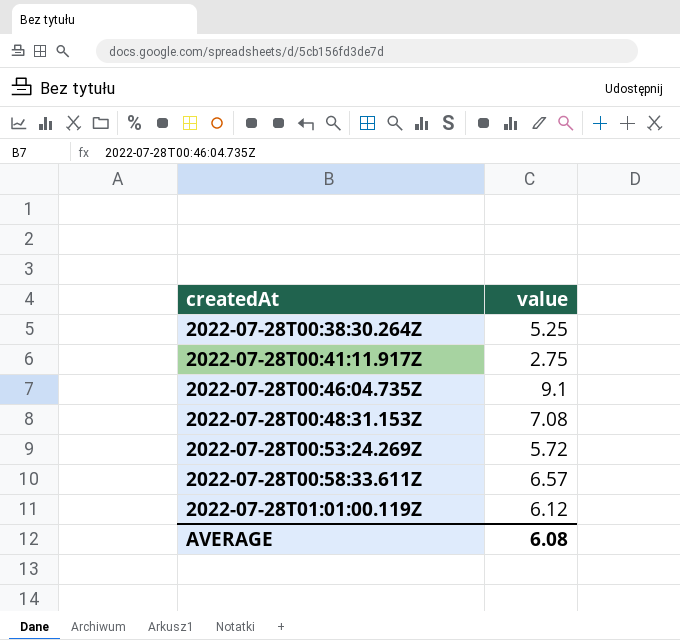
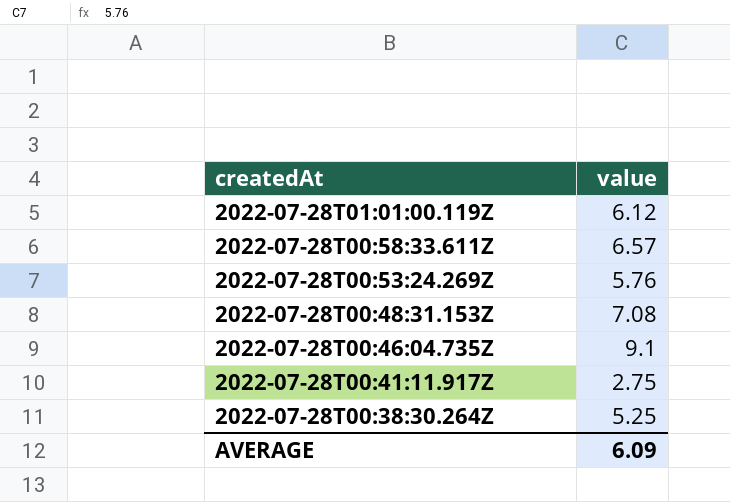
row order: createdAt ascending -> createdAt descending
2022-07-28T00:53:24.269Z | value: 5.72 -> 5.76
AVERAGE | value: 6.08 -> 6.09

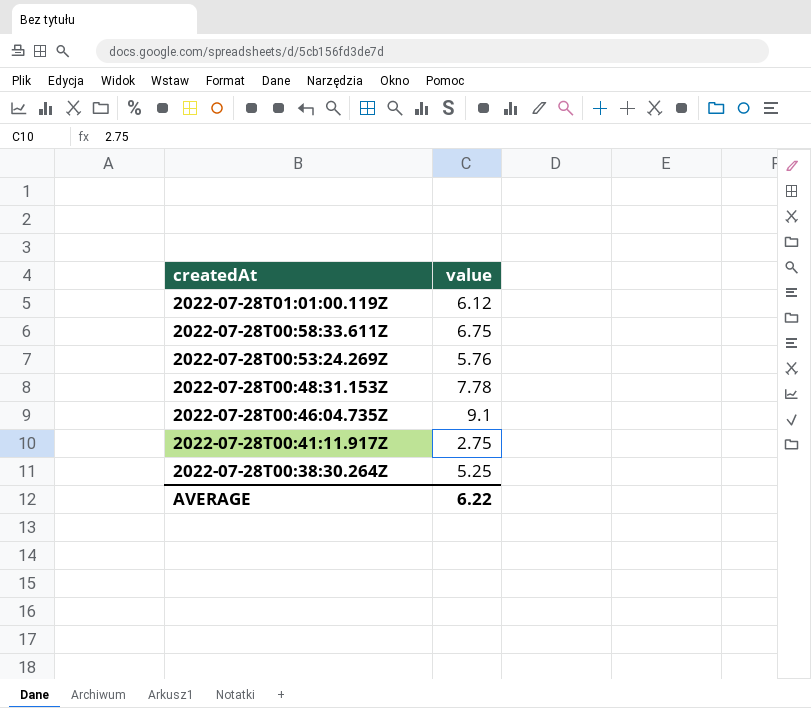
2022-07-28T00:58:33.611Z | value: 6.57 -> 6.75
2022-07-28T00:48:31.153Z | value: 7.08 -> 7.78
AVERAGE | value: 6.09 -> 6.22

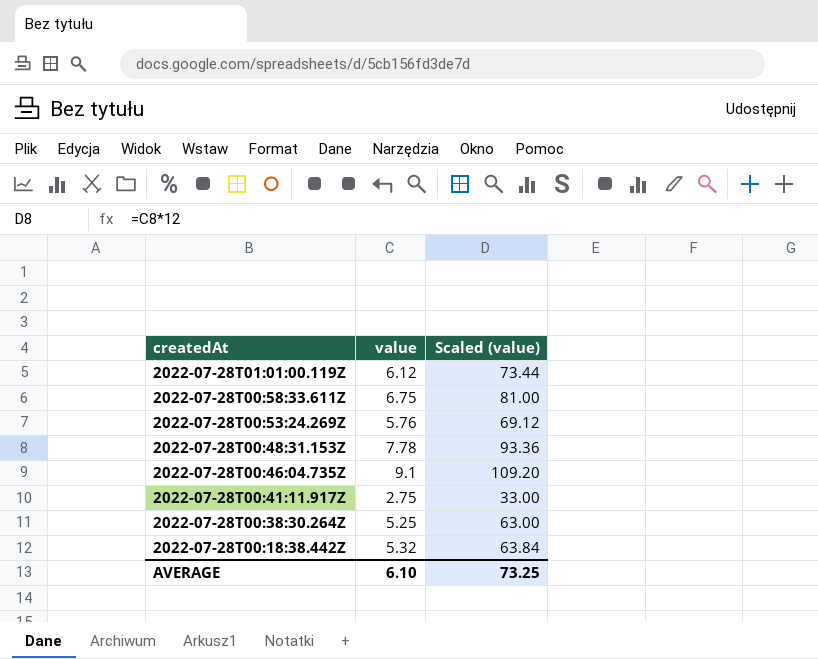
column Scaled (value) | formula: none -> [value] * 12
row 2022-07-28T00:18:38.442Z: none -> 5.32 | 63.84
AVERAGE | value: 6.22 -> 6.10

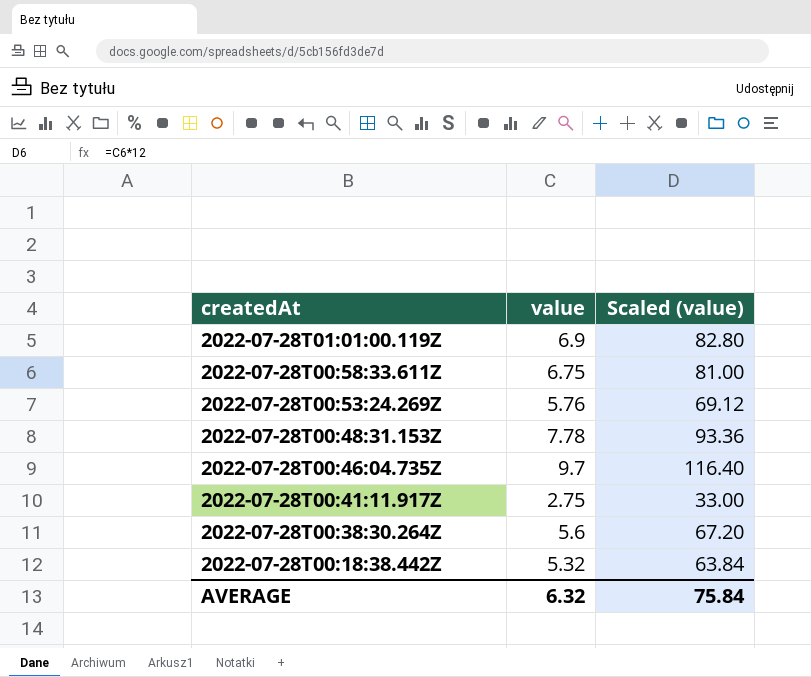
2022-07-28T01:01:00.119Z | value: 6.12 -> 6.9
2022-07-28T01:01:00.119Z | Scaled (value): 73.44 -> 82.80
2022-07-28T00:46:04.735Z | value: 9.1 -> 9.7
2022-07-28T00:46:04.735Z | Scaled (value): 109.20 -> 116.40
2022-07-28T00:38:30.264Z | value: 5.25 -> 5.6
2022-07-28T00:38:30.264Z | Scaled (value): 63.00 -> 67.20
AVERAGE | value: 6.10 -> 6.32
AVERAGE | Scaled (value): 73.25 -> 75.84

